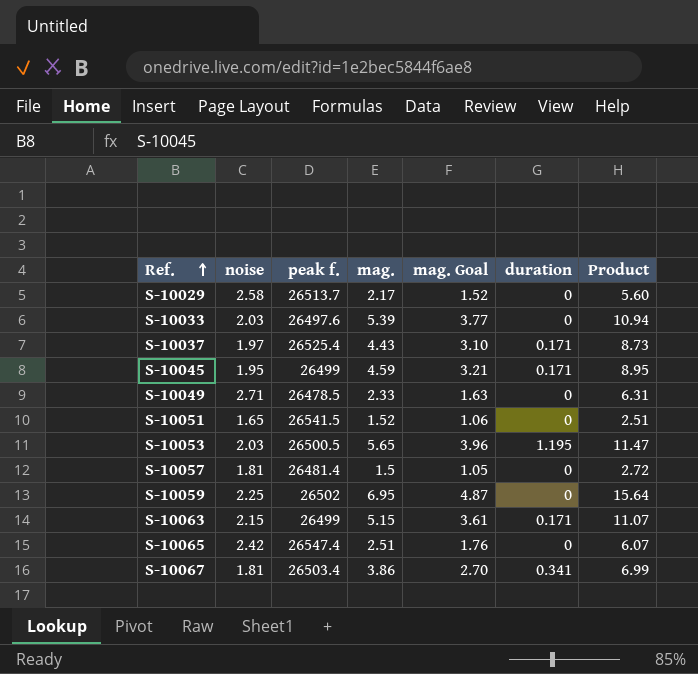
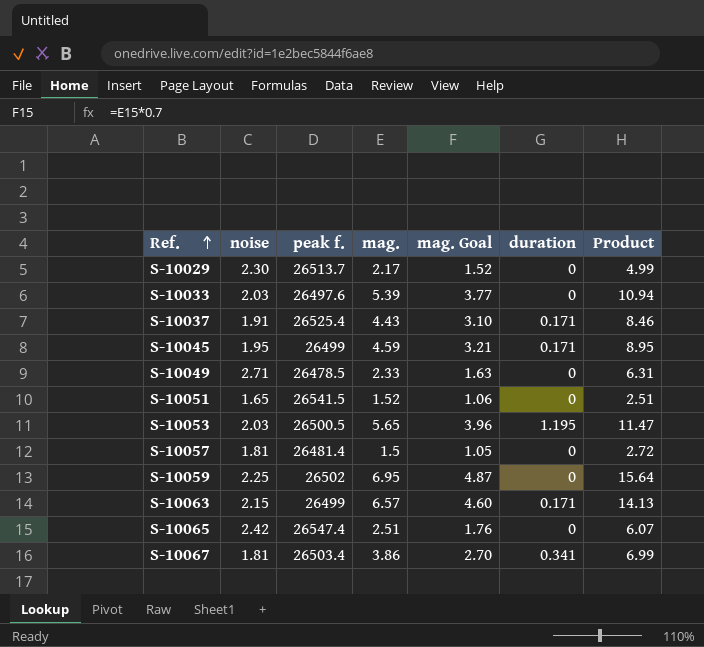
S-10029 | noise: 2.58 -> 2.30
S-10029 | Product: 5.60 -> 4.99
S-10037 | noise: 1.97 -> 1.91
S-10037 | Product: 8.73 -> 8.46
S-10063 | mag.: 5.15 -> 6.57
S-10063 | mag. Goal: 3.61 -> 4.60
S-10063 | Product: 11.07 -> 14.13

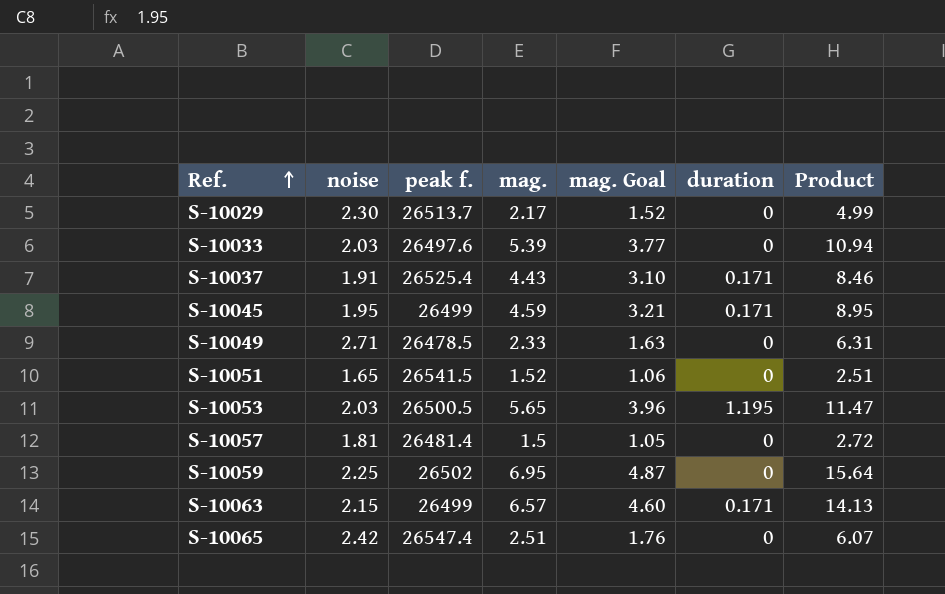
row S-10067: 1.81 | 26503.4 | 3.86 | 2.70 | 0.341 | 6.99 -> none

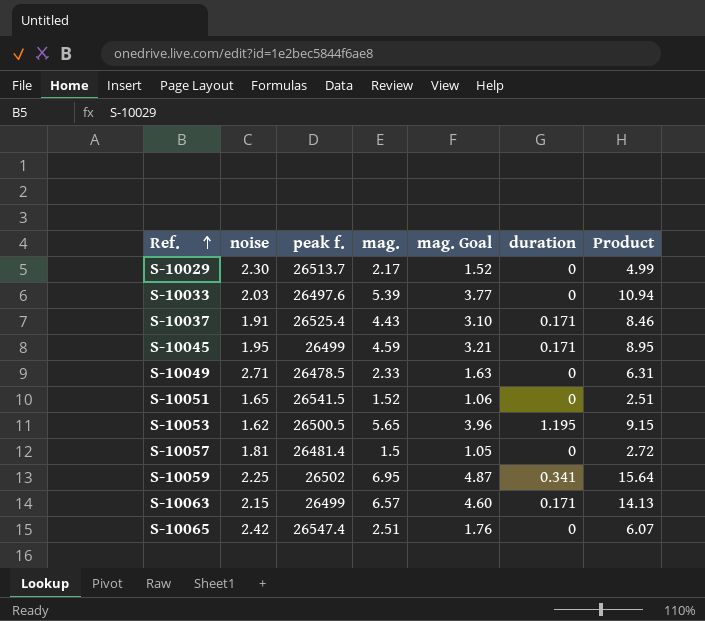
S-10053 | noise: 2.03 -> 1.62
S-10053 | Product: 11.47 -> 9.15
S-10059 | duration: 0 -> 0.341

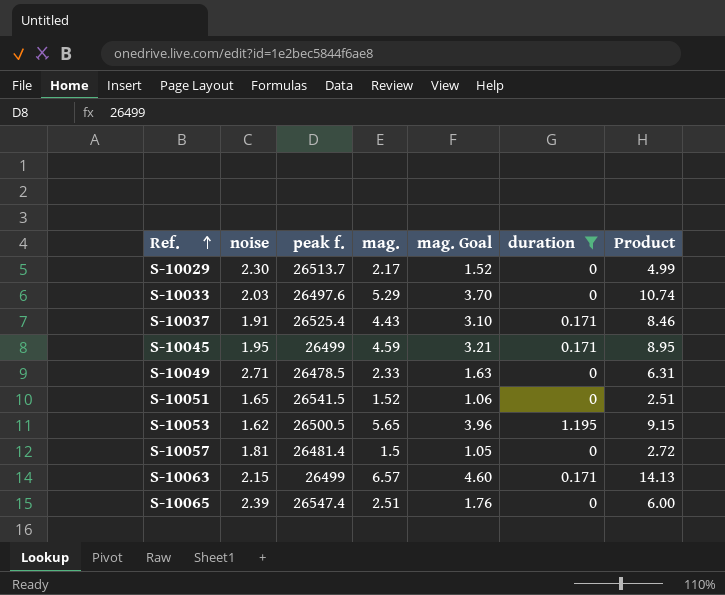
filter: none -> duration != 0.341
S-10033 | mag.: 5.39 -> 5.29
S-10033 | mag. Goal: 3.77 -> 3.70
S-10033 | Product: 10.94 -> 10.74
S-10065 | noise: 2.42 -> 2.39
S-10065 | Product: 6.07 -> 6.00

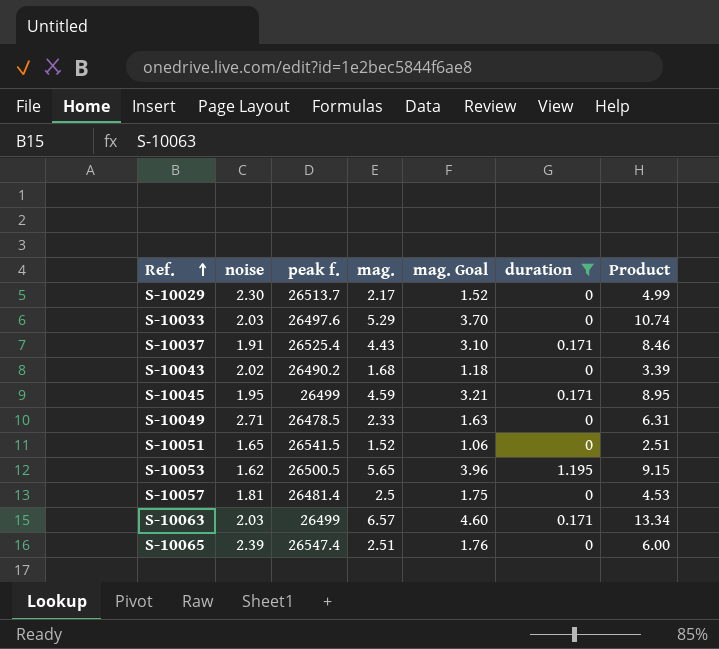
row S-10043: none -> 2.02 | 26490.2 | 1.68 | 1.18 | 0 | 3.39
S-10057 | mag.: 1.5 -> 2.5
S-10057 | mag. Goal: 1.05 -> 1.75
S-10057 | Product: 2.72 -> 4.53
S-10063 | noise: 2.15 -> 2.03
S-10063 | Product: 14.13 -> 13.34

